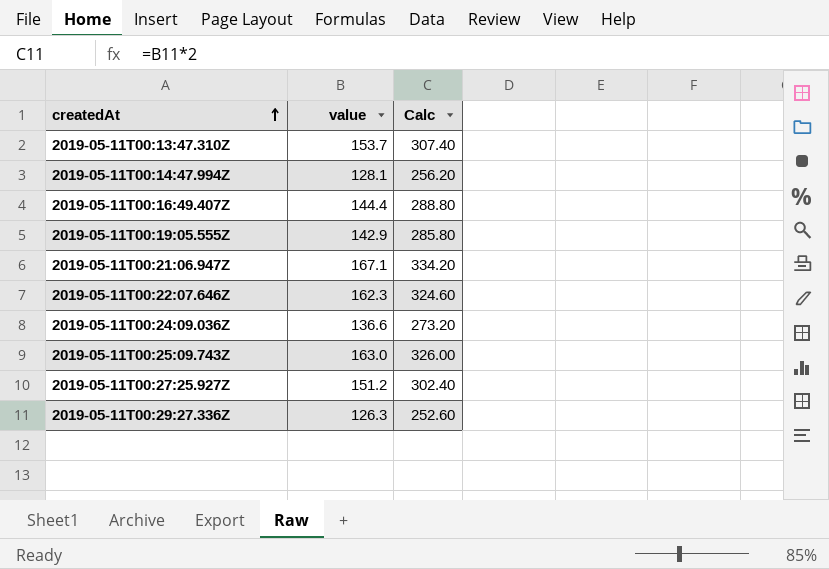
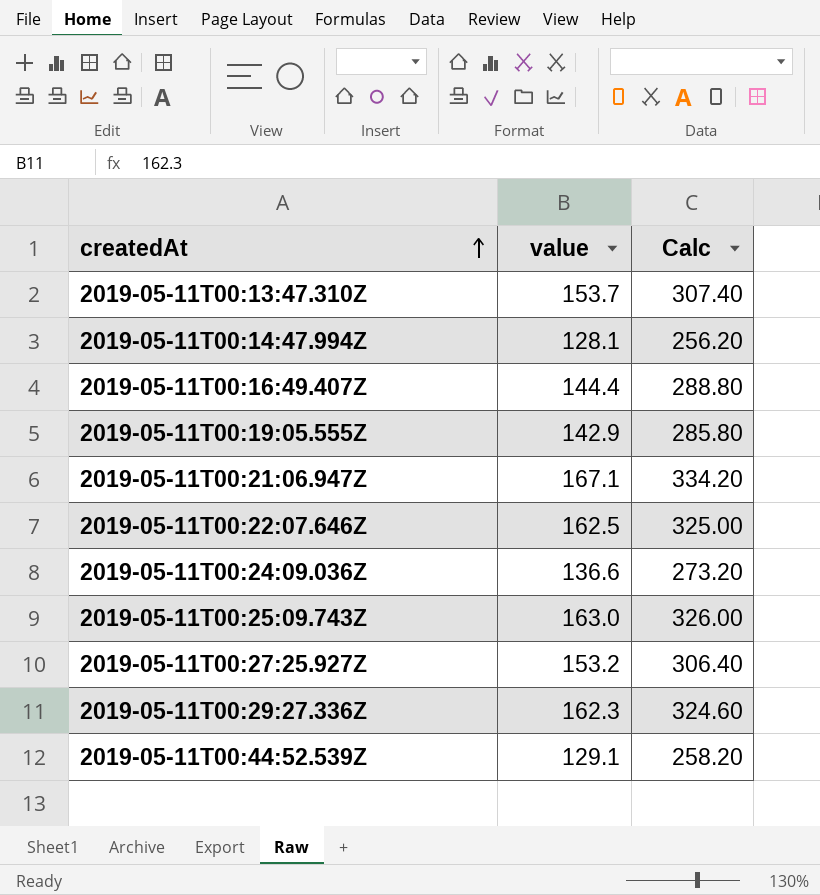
2019-05-11T00:22:07.646Z | value: 162.3 -> 162.5
2019-05-11T00:22:07.646Z | Calc: 324.60 -> 325.00
2019-05-11T00:27:25.927Z | value: 151.2 -> 153.2
2019-05-11T00:27:25.927Z | Calc: 302.40 -> 306.40
2019-05-11T00:29:27.336Z | value: 126.3 -> 162.3
2019-05-11T00:29:27.336Z | Calc: 252.60 -> 324.60
row 2019-05-11T00:44:52.539Z: none -> 129.1 | 258.20

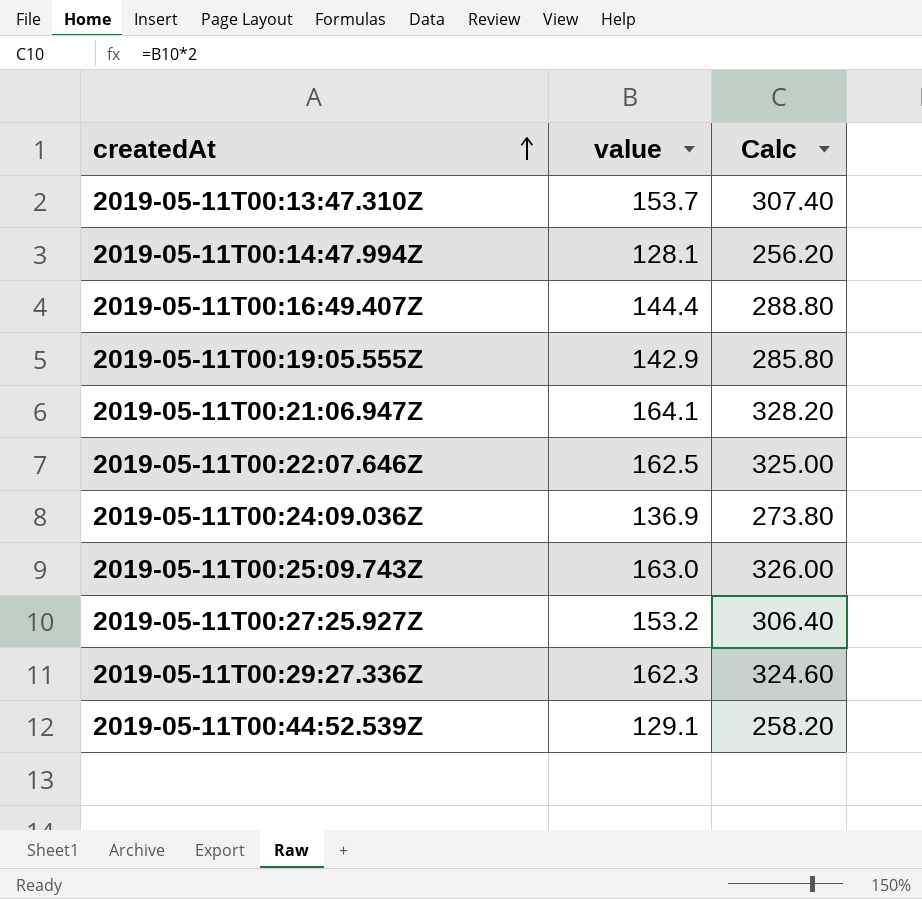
2019-05-11T00:21:06.947Z | value: 167.1 -> 164.1
2019-05-11T00:21:06.947Z | Calc: 334.20 -> 328.20
2019-05-11T00:24:09.036Z | value: 136.6 -> 136.9
2019-05-11T00:24:09.036Z | Calc: 273.20 -> 273.80

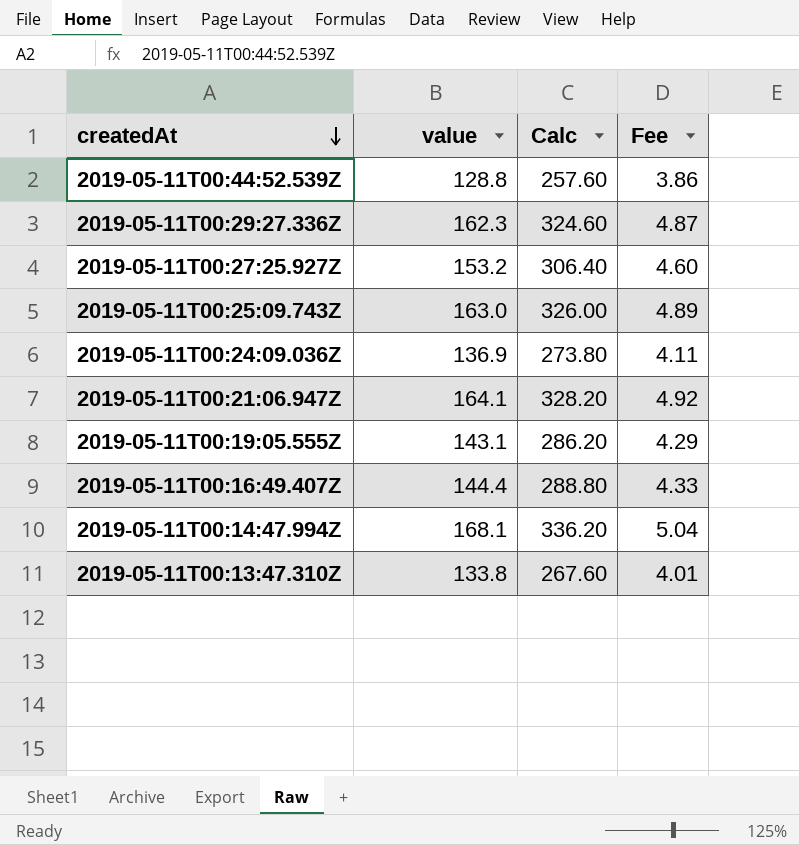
row order: createdAt ascending -> createdAt descending
column Fee | formula: none -> [value] * 0.03
row 2019-05-11T00:22:07.646Z: 162.5 | 325.00 -> none
2019-05-11T00:44:52.539Z | value: 129.1 -> 128.8
2019-05-11T00:44:52.539Z | Calc: 258.20 -> 257.60
2019-05-11T00:19:05.555Z | value: 142.9 -> 143.1
2019-05-11T00:19:05.555Z | Calc: 285.80 -> 286.20
2019-05-11T00:14:47.994Z | value: 128.1 -> 168.1
2019-05-11T00:14:47.994Z | Calc: 256.20 -> 336.20
2019-05-11T00:13:47.310Z | value: 153.7 -> 133.8
2019-05-11T00:13:47.310Z | Calc: 307.40 -> 267.60

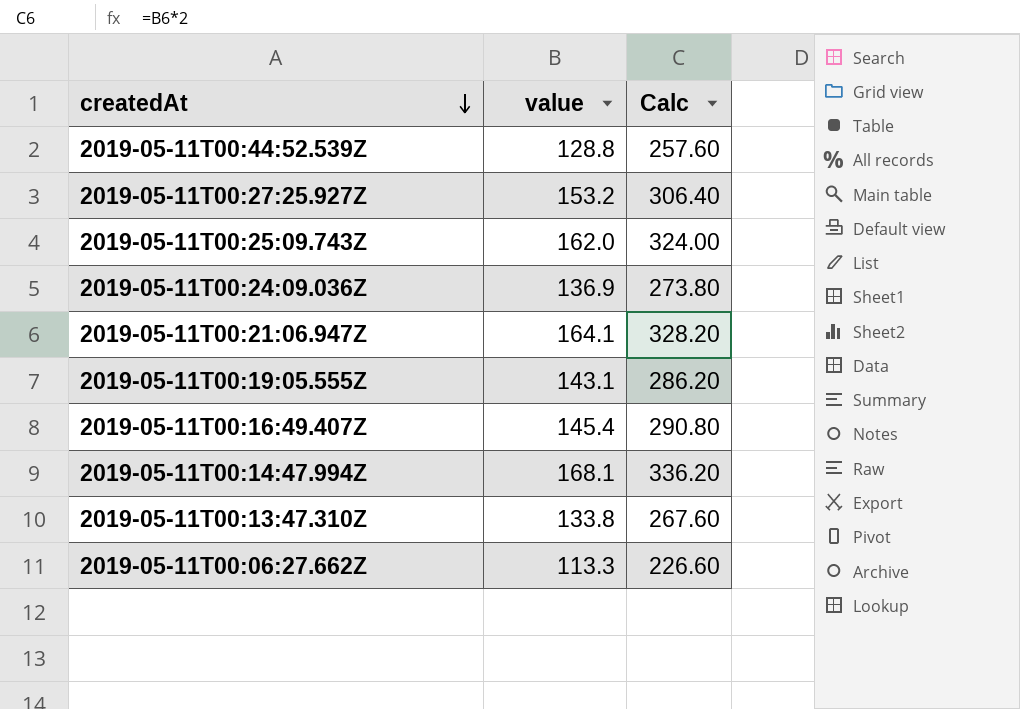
column Fee | formula: [value] * 0.03 -> none
row 2019-05-11T00:29:27.336Z: 162.3 | 324.60 | 4.87 -> none
2019-05-11T00:25:09.743Z | value: 163.0 -> 162.0
2019-05-11T00:25:09.743Z | Calc: 326.00 -> 324.00
2019-05-11T00:16:49.407Z | value: 144.4 -> 145.4
2019-05-11T00:16:49.407Z | Calc: 288.80 -> 290.80
row 2019-05-11T00:06:27.662Z: none -> 113.3 | 226.60

